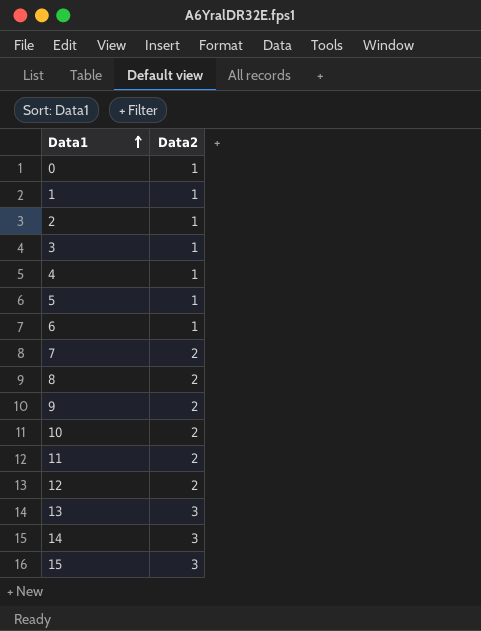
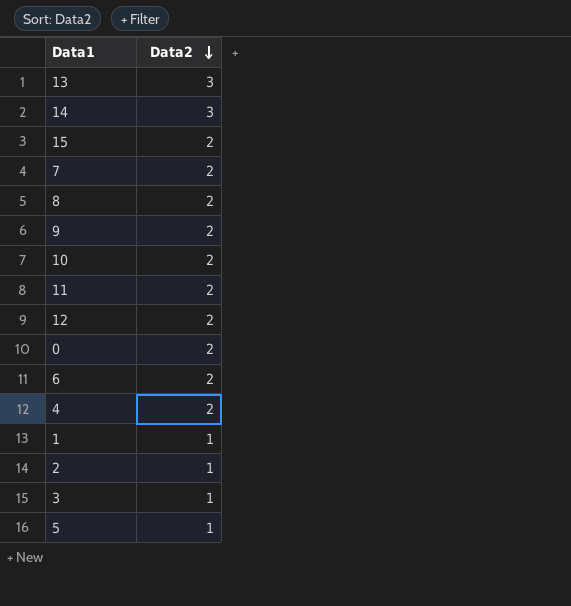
row order: Data1 ascending -> Data2 descending
15 | Data2: 3 -> 2
0 | Data2: 1 -> 2
6 | Data2: 1 -> 2
4 | Data2: 1 -> 2

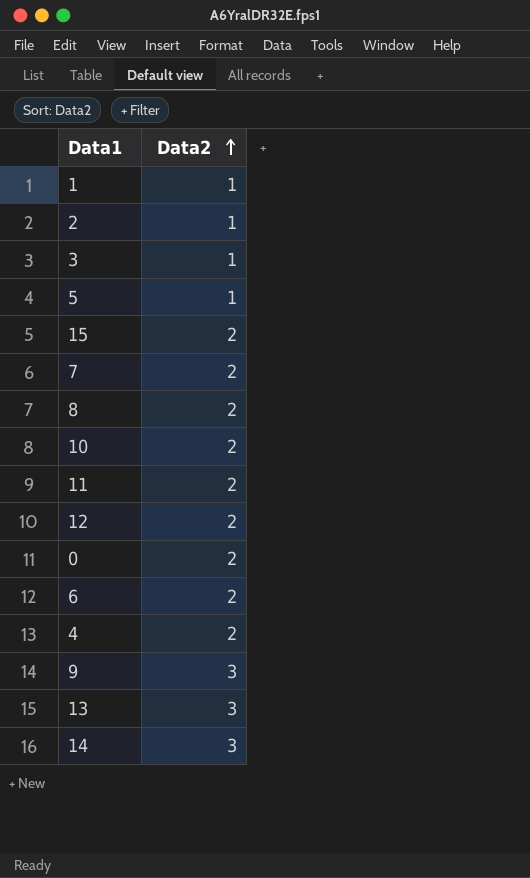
row order: Data2 descending -> Data2 ascending
9 | Data2: 2 -> 3

